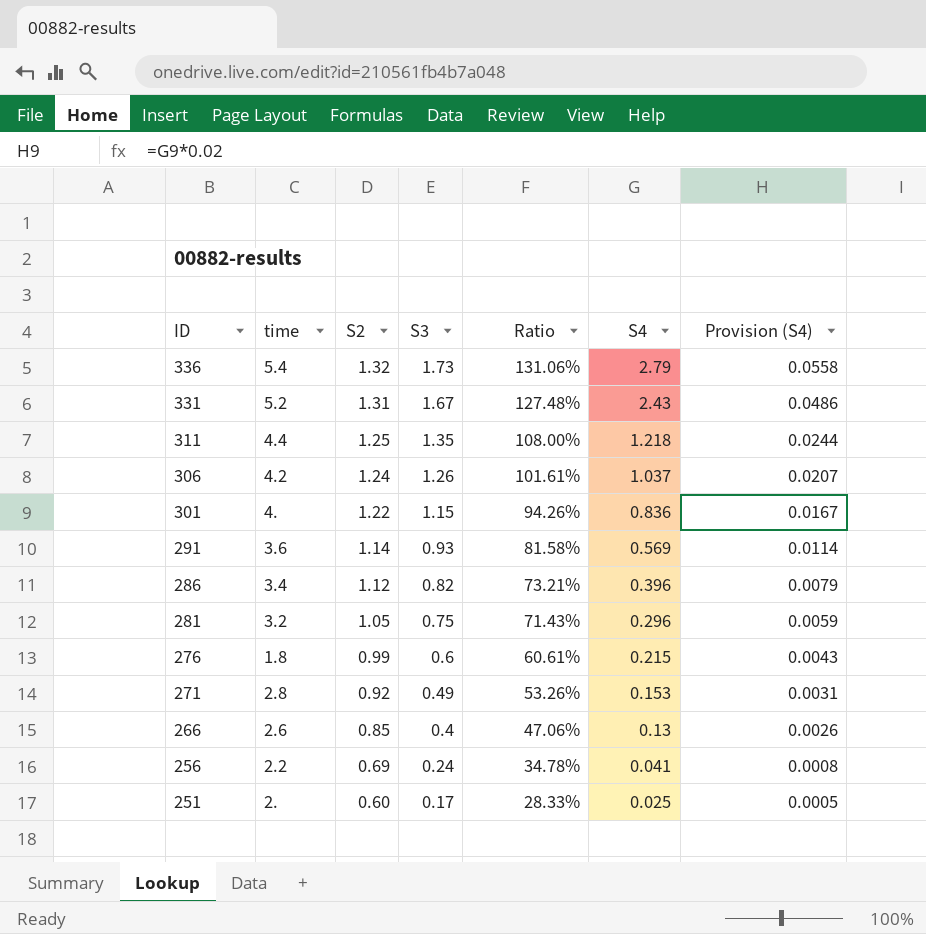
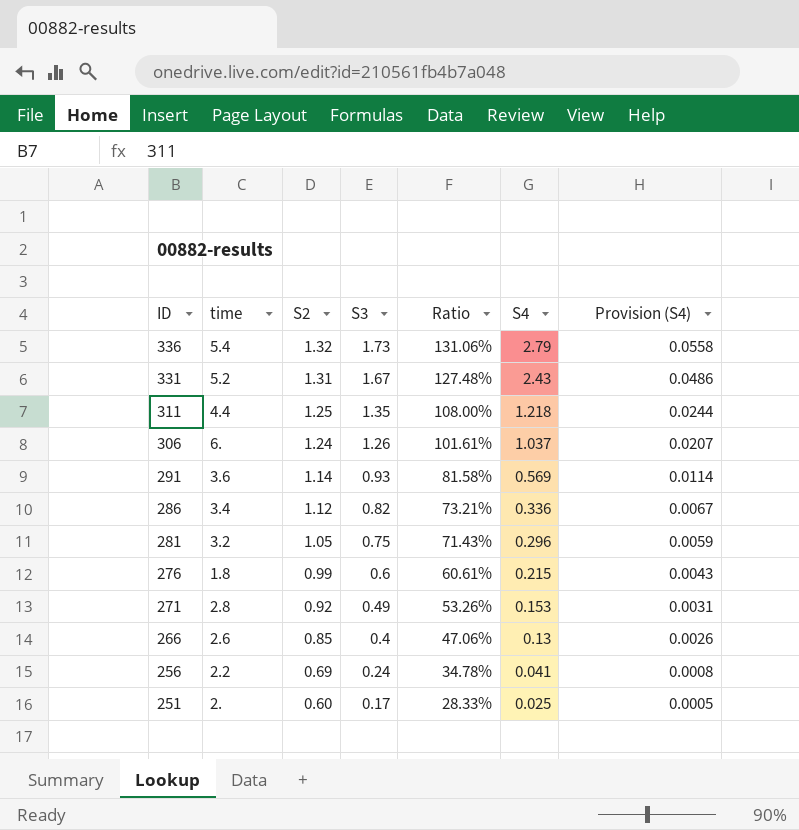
row 301: 4. | 1.22 | 1.15 | 94.26% | 0.836 | 0.0167 -> none
306 | time: 4.2 -> 6.
286 | S4: 0.396 -> 0.336
286 | Provision (S4): 0.0079 -> 0.0067

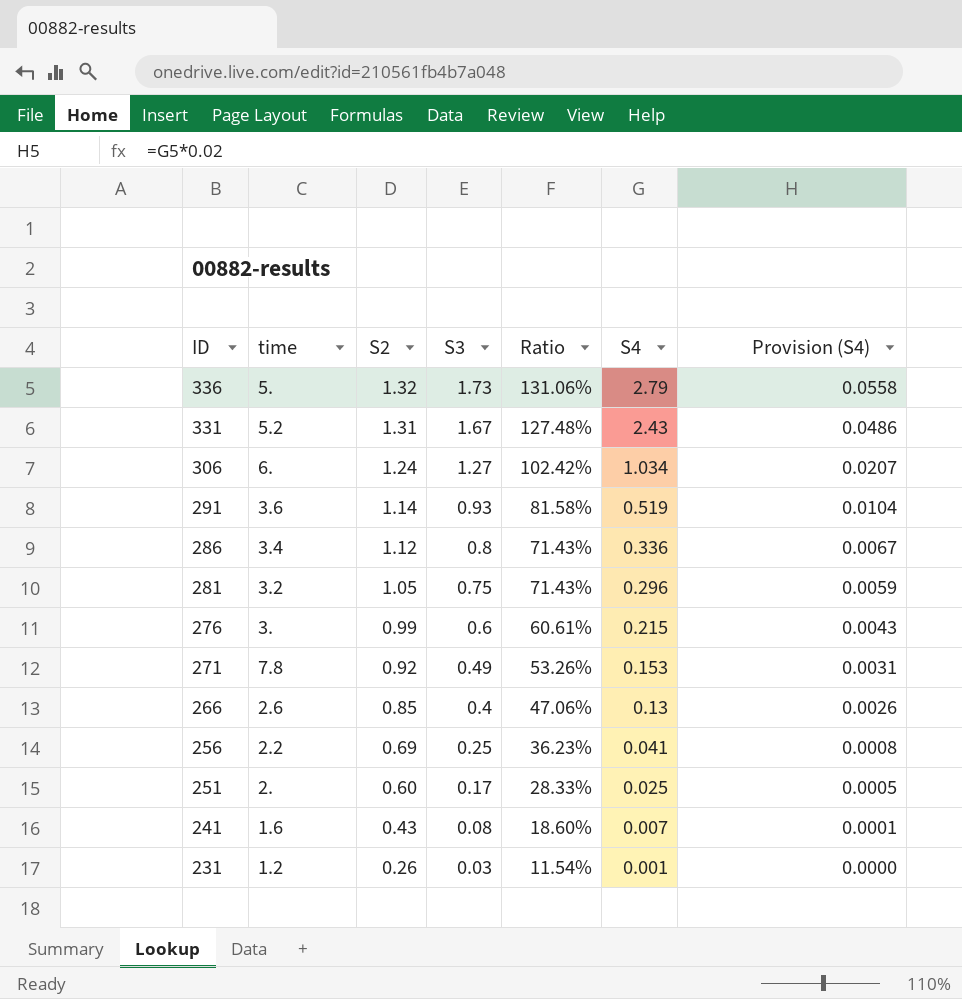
row 311: 4.4 | 1.25 | 1.35 | 108.00% | 1.218 | 0.0244 -> none
336 | time: 5.4 -> 5.
306 | S3: 1.26 -> 1.27
306 | Ratio: 101.61% -> 102.42%
306 | S4: 1.037 -> 1.034
291 | S4: 0.569 -> 0.519
291 | Provision (S4): 0.0114 -> 0.0104
286 | S3: 0.82 -> 0.8
286 | Ratio: 73.21% -> 71.43%
276 | time: 1.8 -> 3.
271 | time: 2.8 -> 7.8
256 | S3: 0.24 -> 0.25
256 | Ratio: 34.78% -> 36.23%
row 241: none -> 1.6 | 0.43 | 0.08 | 18.60% | 0.007 | 0.0001
row 231: none -> 1.2 | 0.26 | 0.03 | 11.54% | 0.001 | 0.0000

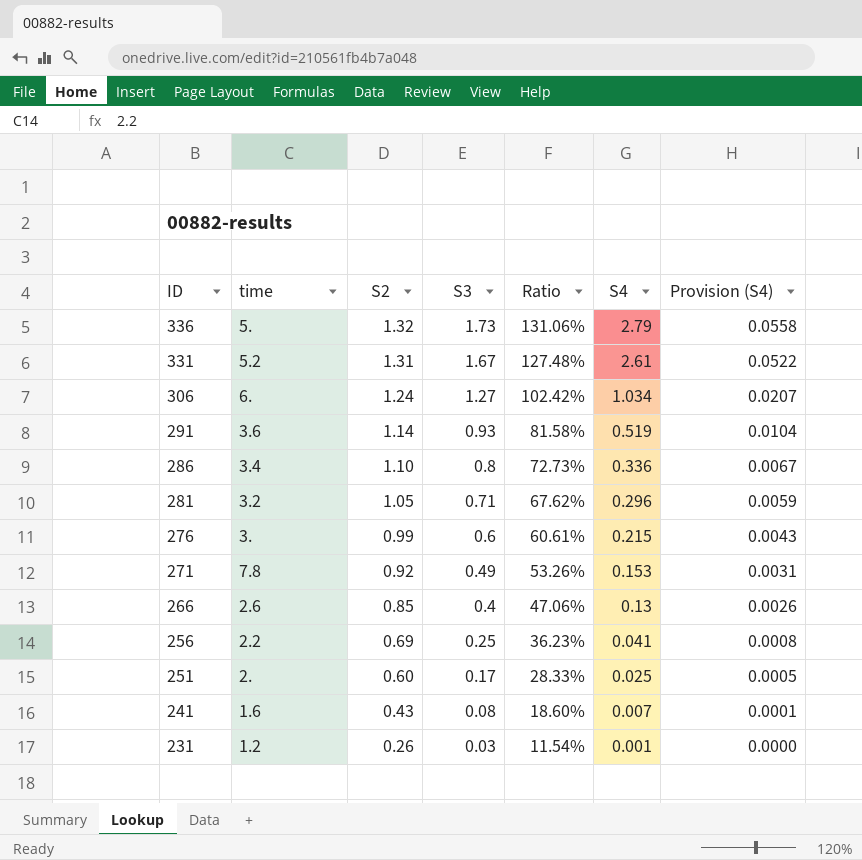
331 | S4: 2.43 -> 2.61
331 | Provision (S4): 0.0486 -> 0.0522
286 | S2: 1.12 -> 1.10
286 | Ratio: 71.43% -> 72.73%
281 | S3: 0.75 -> 0.71
281 | Ratio: 71.43% -> 67.62%

